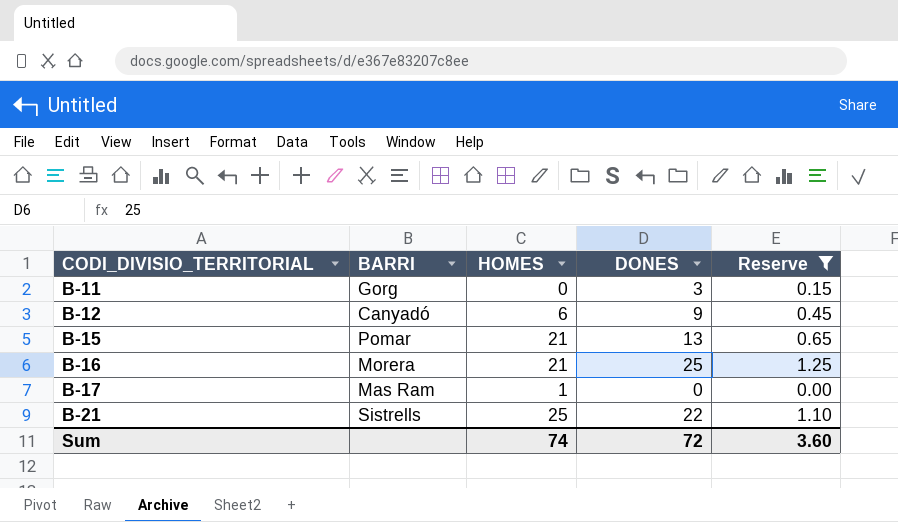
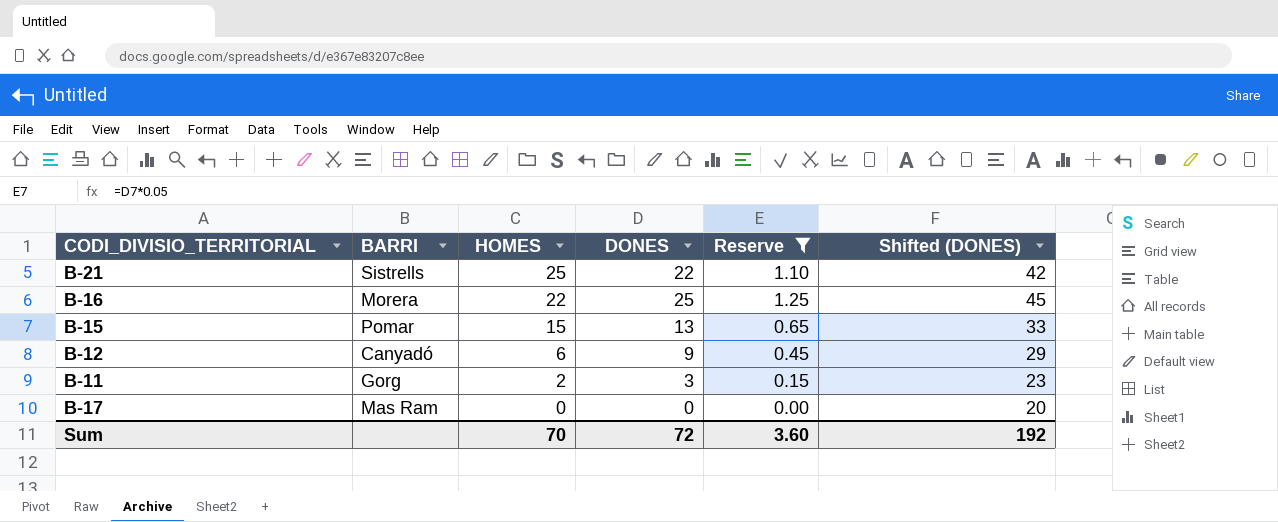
row order: CODI_DIVISIO_TERRITORIAL ascending -> HOMES descending
column Shifted (DONES) | formula: none -> [DONES] + 20
B-16 | HOMES: 21 -> 22
B-15 | HOMES: 21 -> 15
B-11 | HOMES: 0 -> 2
B-17 | HOMES: 1 -> 0
Sum | HOMES: 74 -> 70

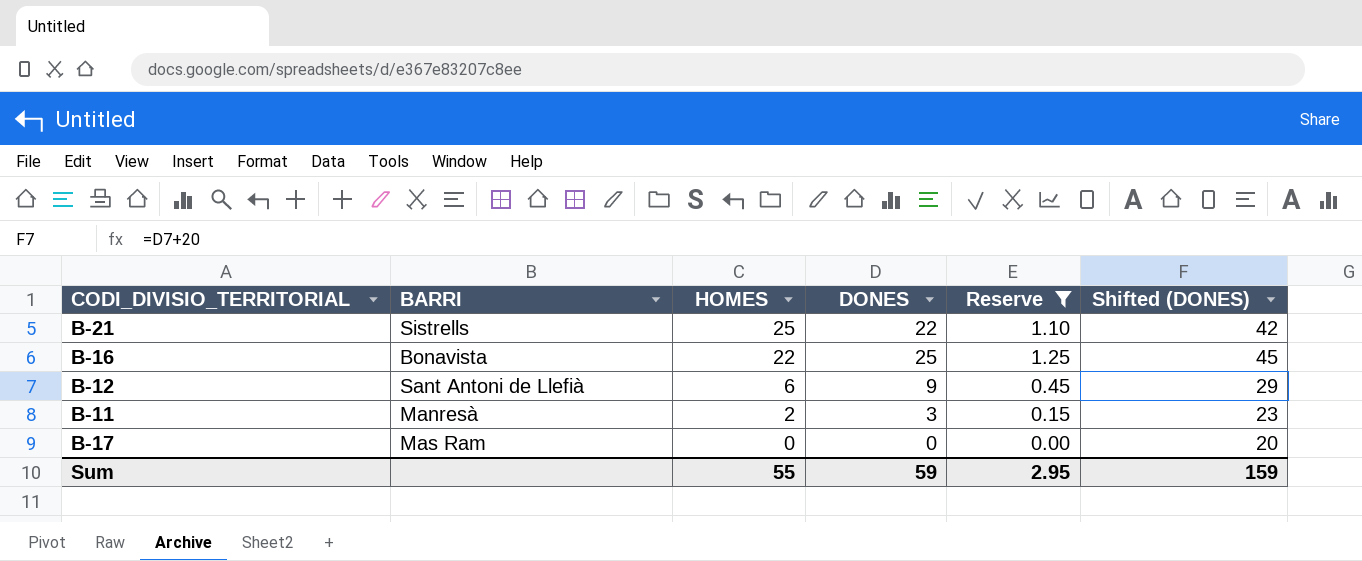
row B-15: Pomar | 15 | 13 | 0.65 | 33 -> none
B-16 | BARRI: Morera -> Bonavista
B-12 | BARRI: Canyadó -> Sant Antoni de Llefià
B-11 | BARRI: Gorg -> Manresà
Sum | HOMES: 70 -> 55
Sum | DONES: 72 -> 59
Sum | Reserve: 3.60 -> 2.95
Sum | Shifted (DONES): 192 -> 159

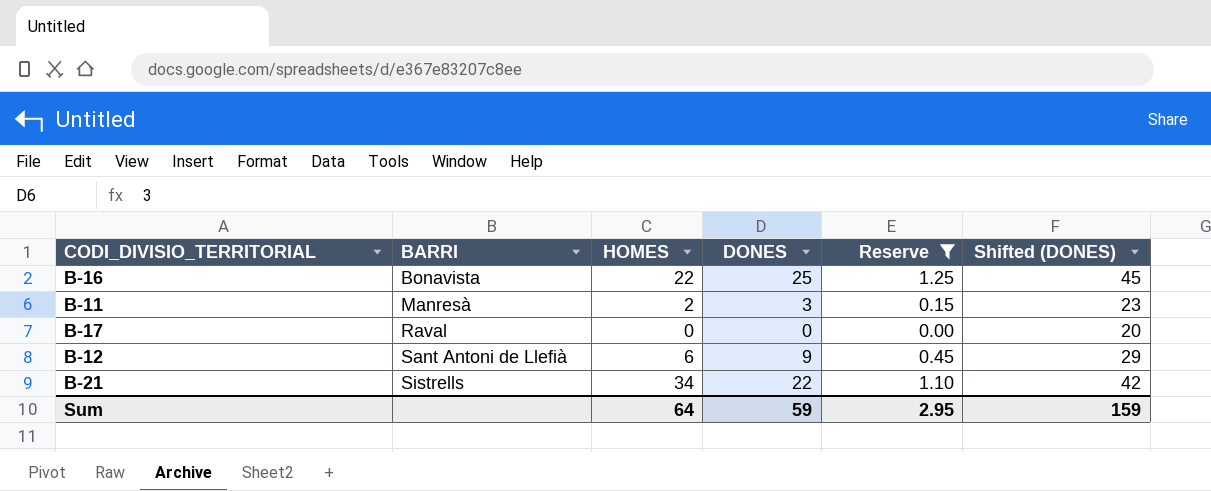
row order: HOMES descending -> BARRI ascending
B-17 | BARRI: Mas Ram -> Raval
B-21 | HOMES: 25 -> 34
Sum | HOMES: 55 -> 64

